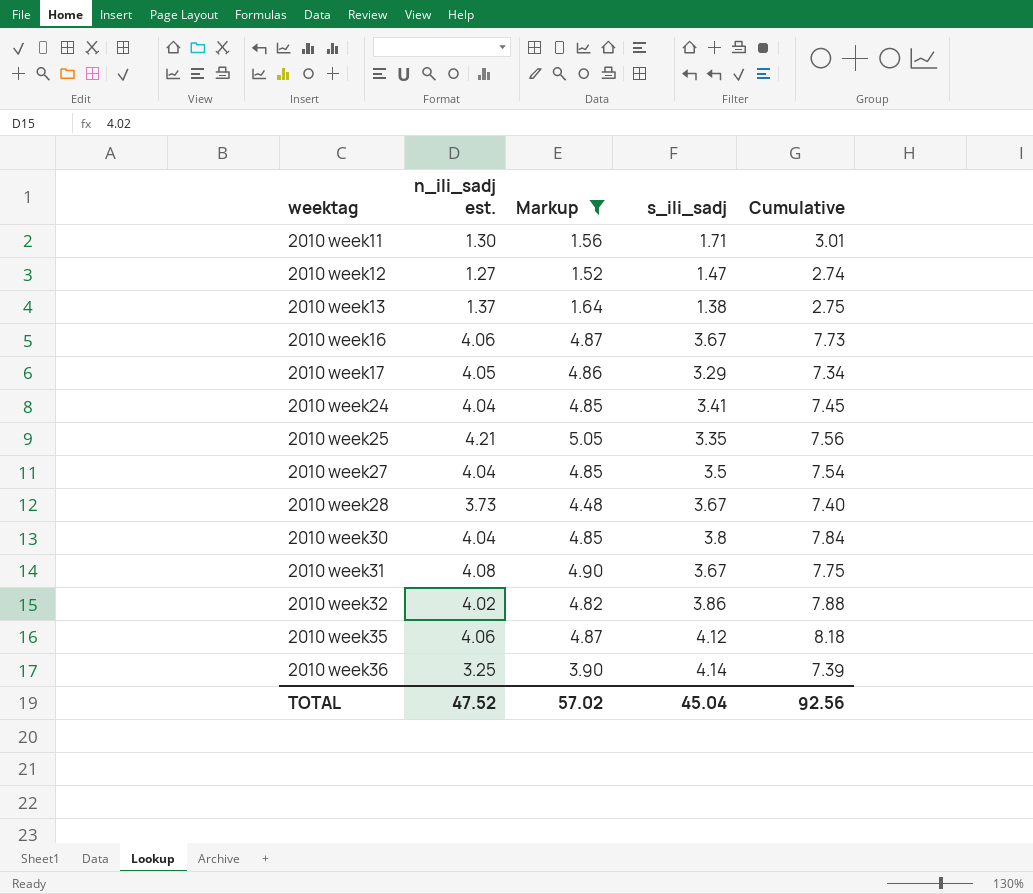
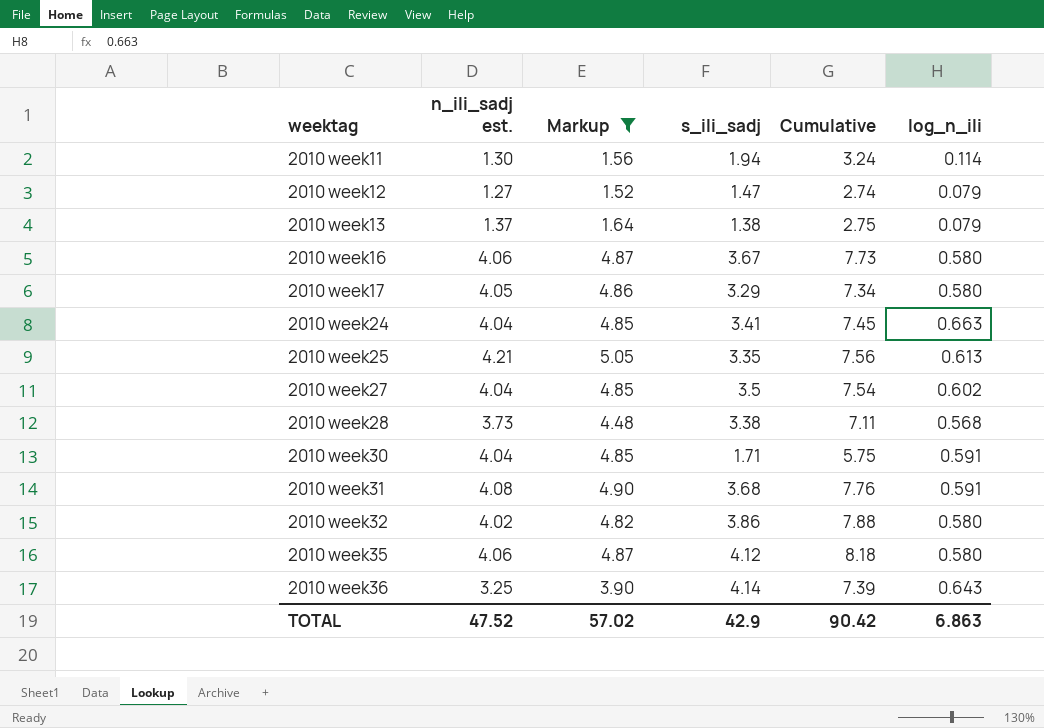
column log_n_ili | position: none -> 6
2010 week11 | s_ili_sadj: 1.71 -> 1.94
2010 week11 | Cumulative: 3.01 -> 3.24
2010 week28 | s_ili_sadj: 3.67 -> 3.38
2010 week28 | Cumulative: 7.40 -> 7.11
2010 week30 | s_ili_sadj: 3.8 -> 1.71
2010 week30 | Cumulative: 7.84 -> 5.75
2010 week31 | s_ili_sadj: 3.67 -> 3.68
2010 week31 | Cumulative: 7.75 -> 7.76
TOTAL | s_ili_sadj: 45.04 -> 42.9
TOTAL | Cumulative: 92.56 -> 90.42

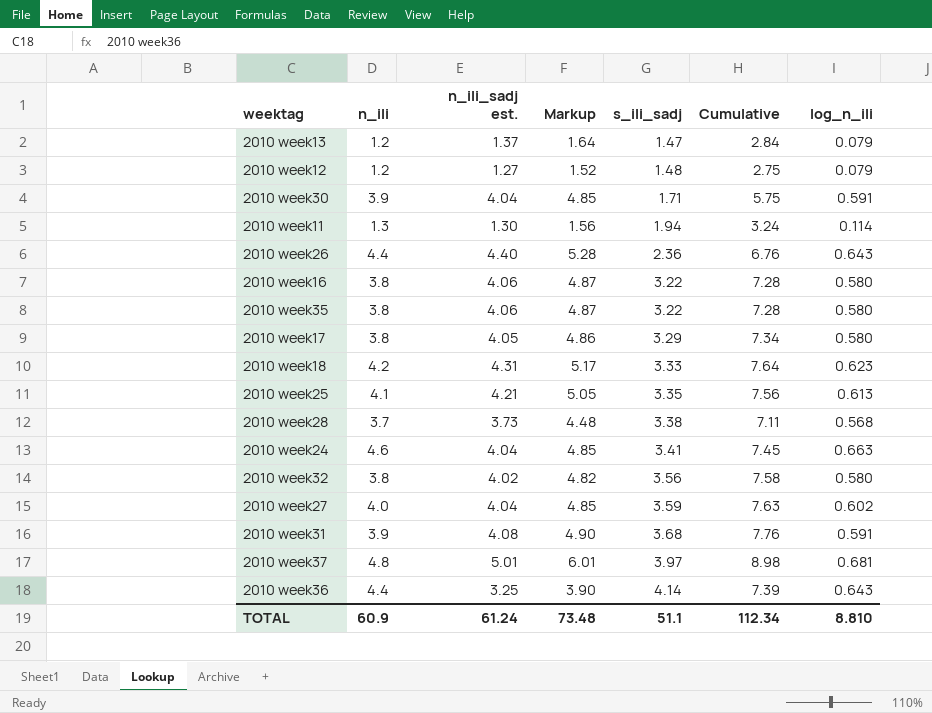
filter: Markup <= 5.05 -> none
row order: weektag ascending -> s_ili_sadj ascending
column n_ili | position: none -> 2
2010 week13 | s_ili_sadj: 1.38 -> 1.47
2010 week13 | Cumulative: 2.75 -> 2.84
2010 week12 | s_ili_sadj: 1.47 -> 1.48
2010 week12 | Cumulative: 2.74 -> 2.75
2010 week16 | s_ili_sadj: 3.67 -> 3.22
2010 week16 | Cumulative: 7.73 -> 7.28
2010 week35 | s_ili_sadj: 4.12 -> 3.22
2010 week35 | Cumulative: 8.18 -> 7.28
2010 week32 | s_ili_sadj: 3.86 -> 3.56
2010 week32 | Cumulative: 7.88 -> 7.58
2010 week27 | s_ili_sadj: 3.5 -> 3.59
2010 week27 | Cumulative: 7.54 -> 7.63
TOTAL | n_ili_sadj est.: 47.52 -> 61.24
TOTAL | Markup: 57.02 -> 73.48
TOTAL | s_ili_sadj: 42.9 -> 51.1
TOTAL | Cumulative: 90.42 -> 112.34
TOTAL | log_n_ili: 6.863 -> 8.810

